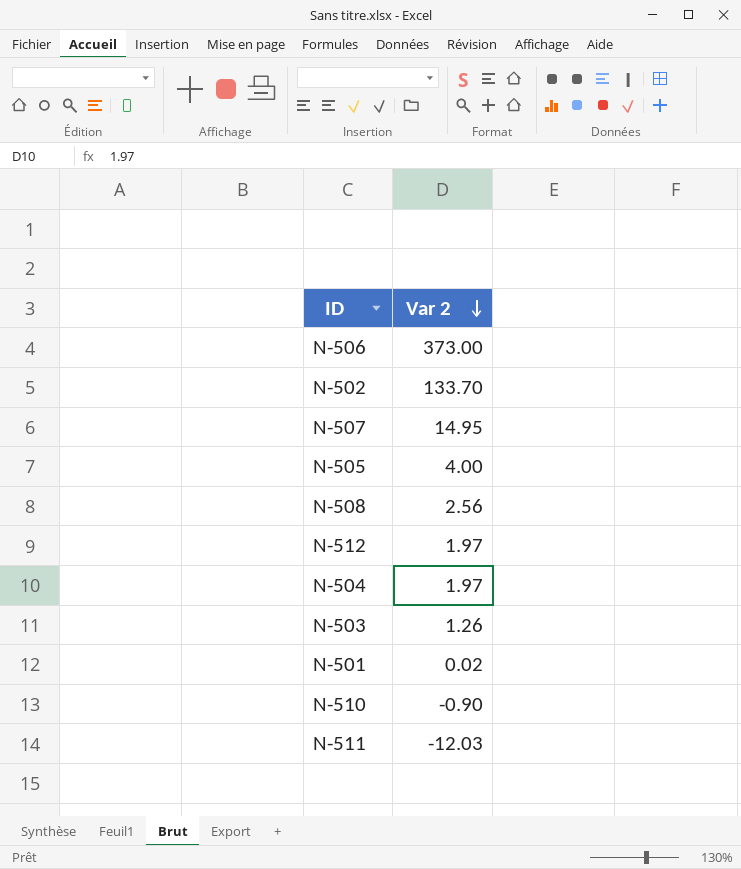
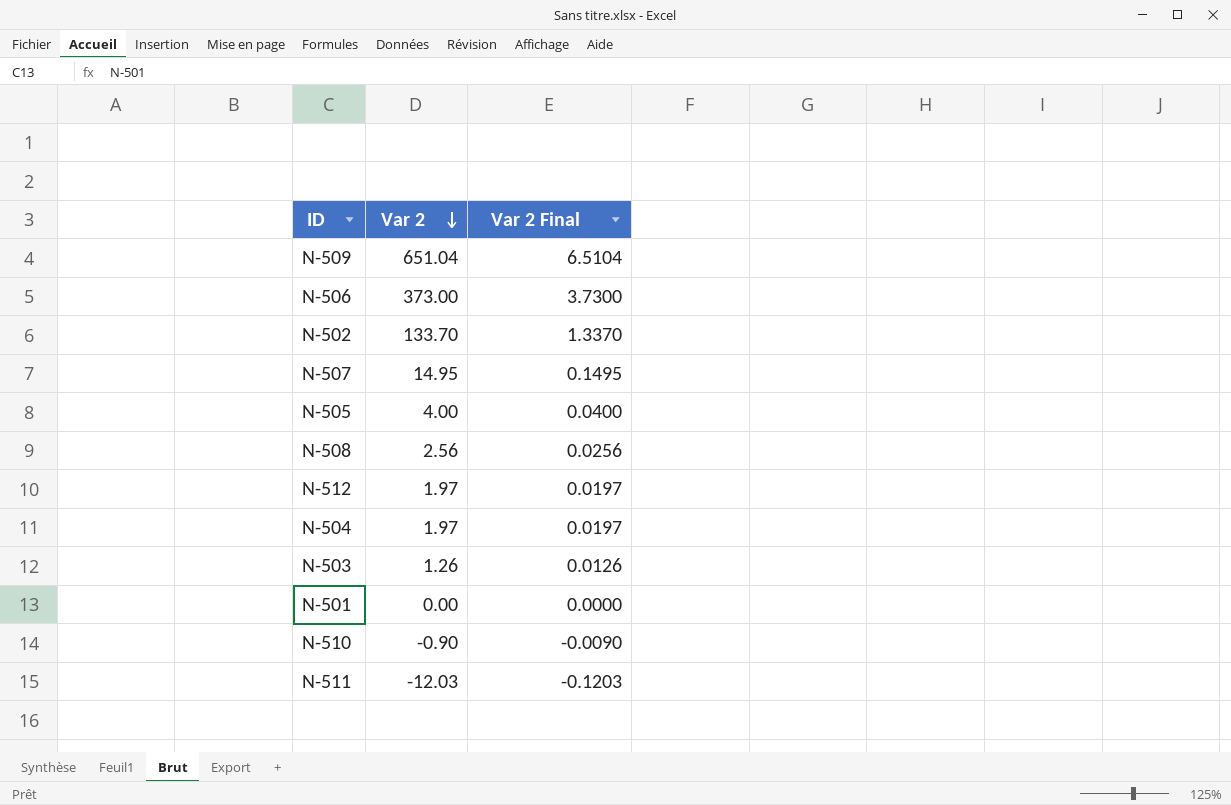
column Var 2 Final | formula: none -> [Var 2] * 0.01
row N-509: none -> 651.04 | 6.5104
N-501 | Var 2: 0.02 -> 0.00

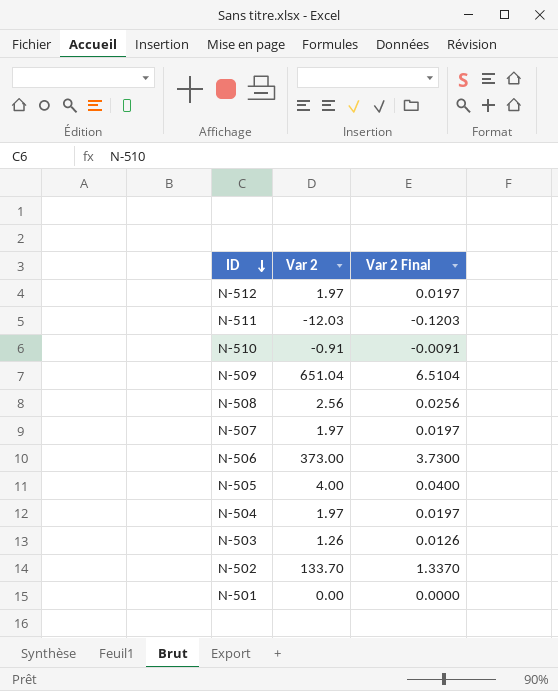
row order: Var 2 descending -> ID descending
N-510 | Var 2: -0.90 -> -0.91
N-510 | Var 2 Final: -0.0090 -> -0.0091
N-507 | Var 2: 14.95 -> 1.97
N-507 | Var 2 Final: 0.1495 -> 0.0197

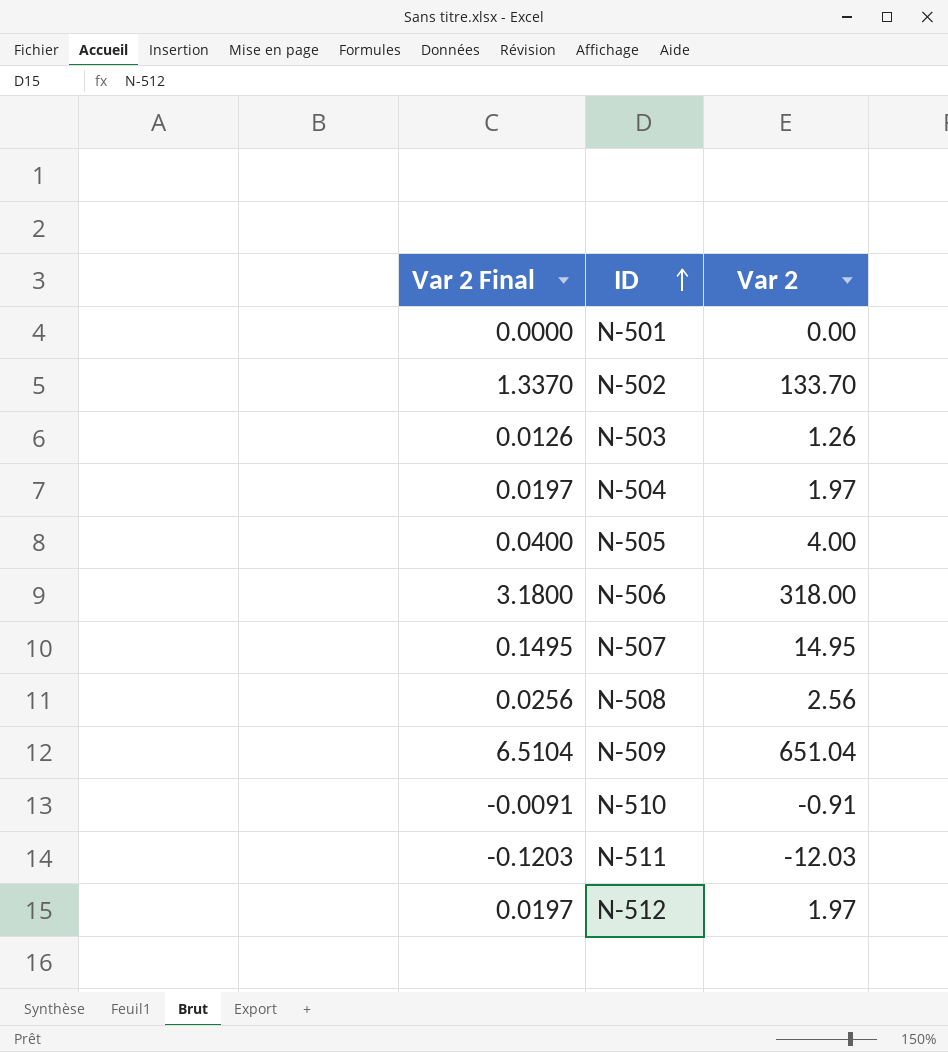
row order: ID descending -> ID ascending
column Var 2 Final | position: 3 -> 1
N-506 | Var 2 Final: 3.7300 -> 3.1800
N-506 | Var 2: 373.00 -> 318.00
N-507 | Var 2 Final: 0.0197 -> 0.1495
N-507 | Var 2: 1.97 -> 14.95

